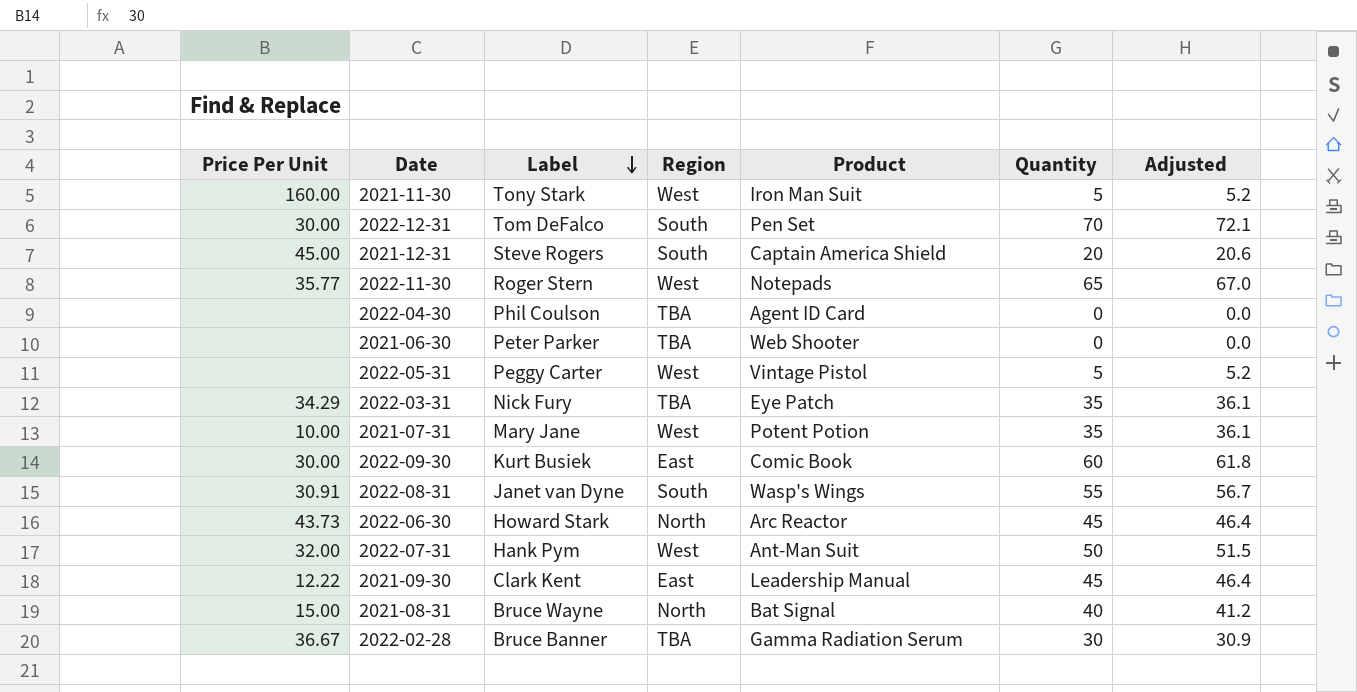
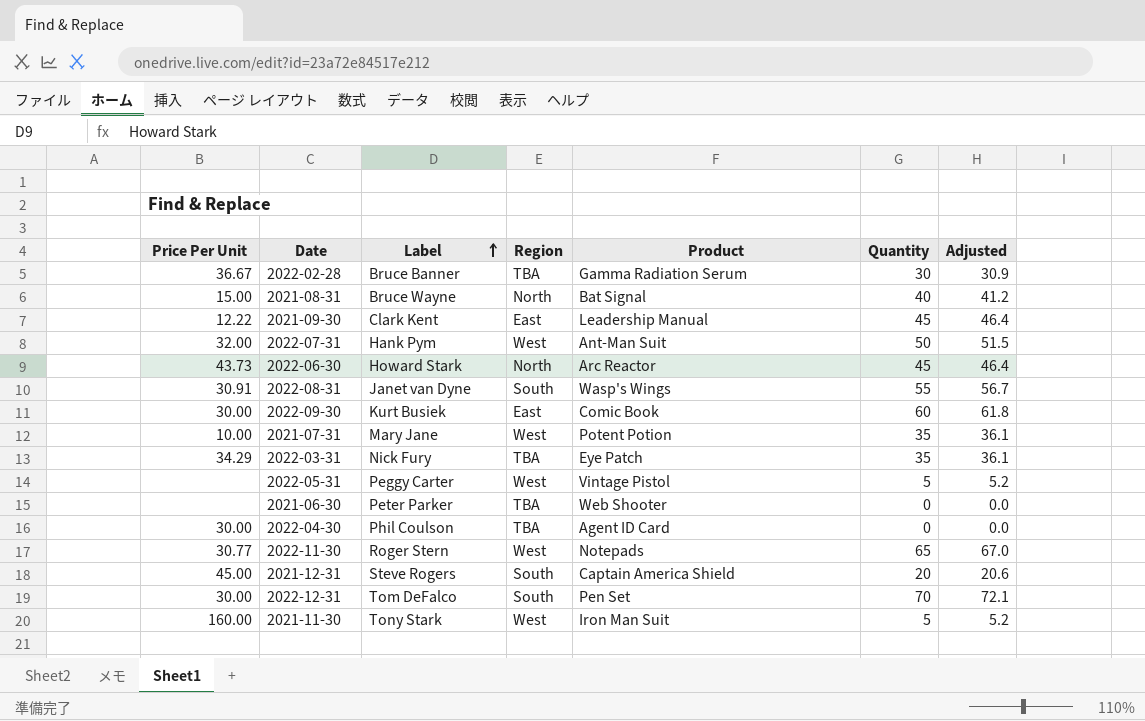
row order: Label descending -> Label ascending
2022-04-30 | Price Per Unit: none -> 30.00
2022-11-30 | Price Per Unit: 35.77 -> 30.77

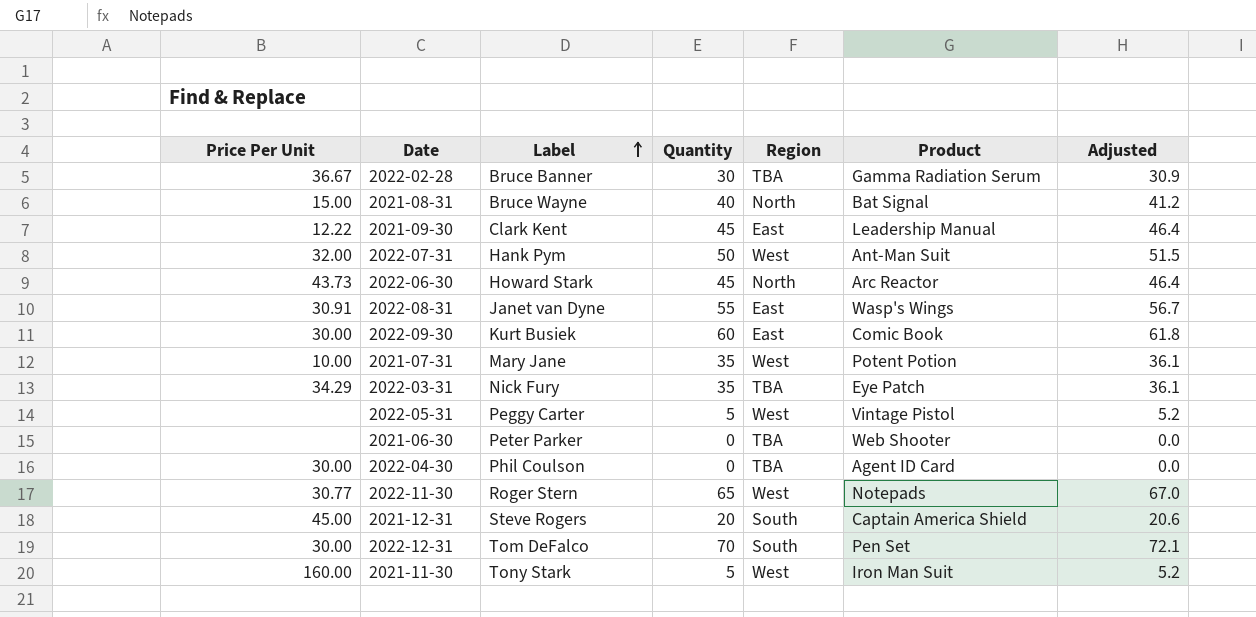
column Quantity | position: 6 -> 4
2022-08-31 | Region: South -> East

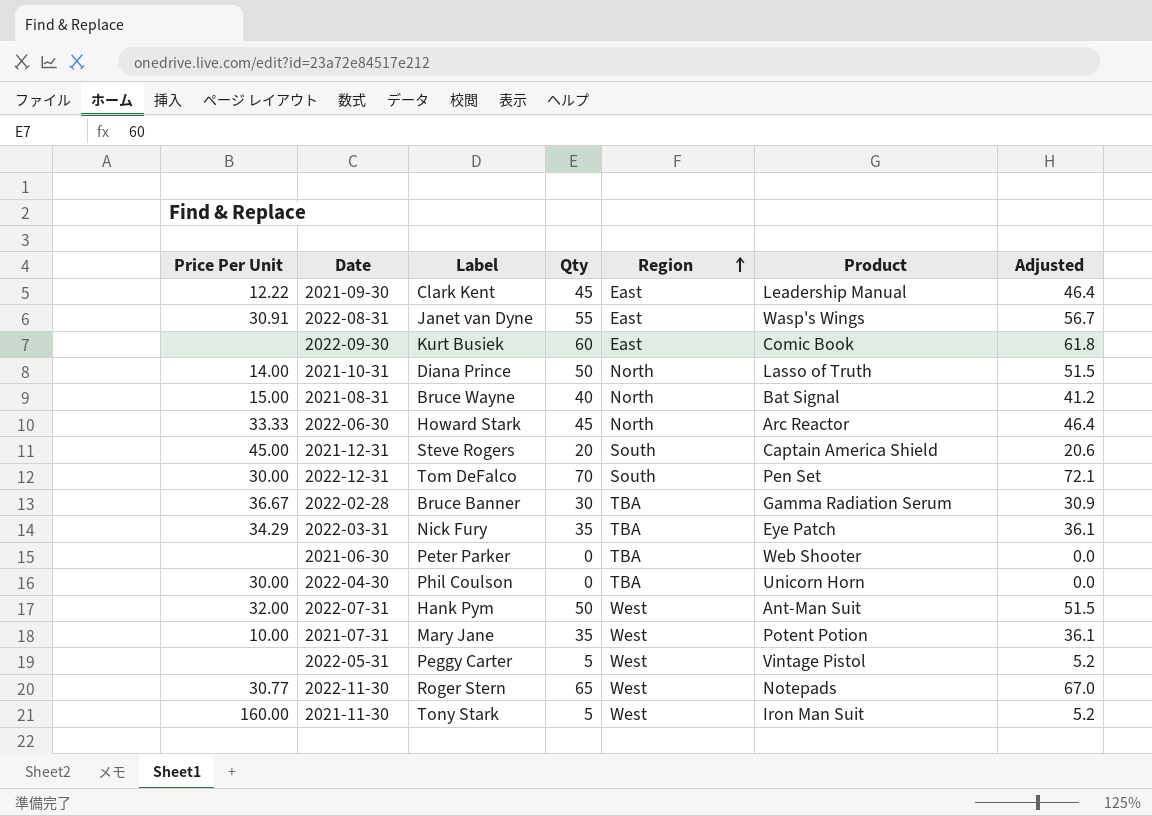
row order: Label ascending -> Region ascending
column name: Quantity -> Qty
2022-09-30 | Price Per Unit: 30.00 -> none
row 2021-10-31: none -> 14.00 | Diana Prince | 50 | North | Lasso of Truth | 51.5
2022-06-30 | Price Per Unit: 43.73 -> 33.33
2022-04-30 | Product: Agent ID Card -> Unicorn Horn

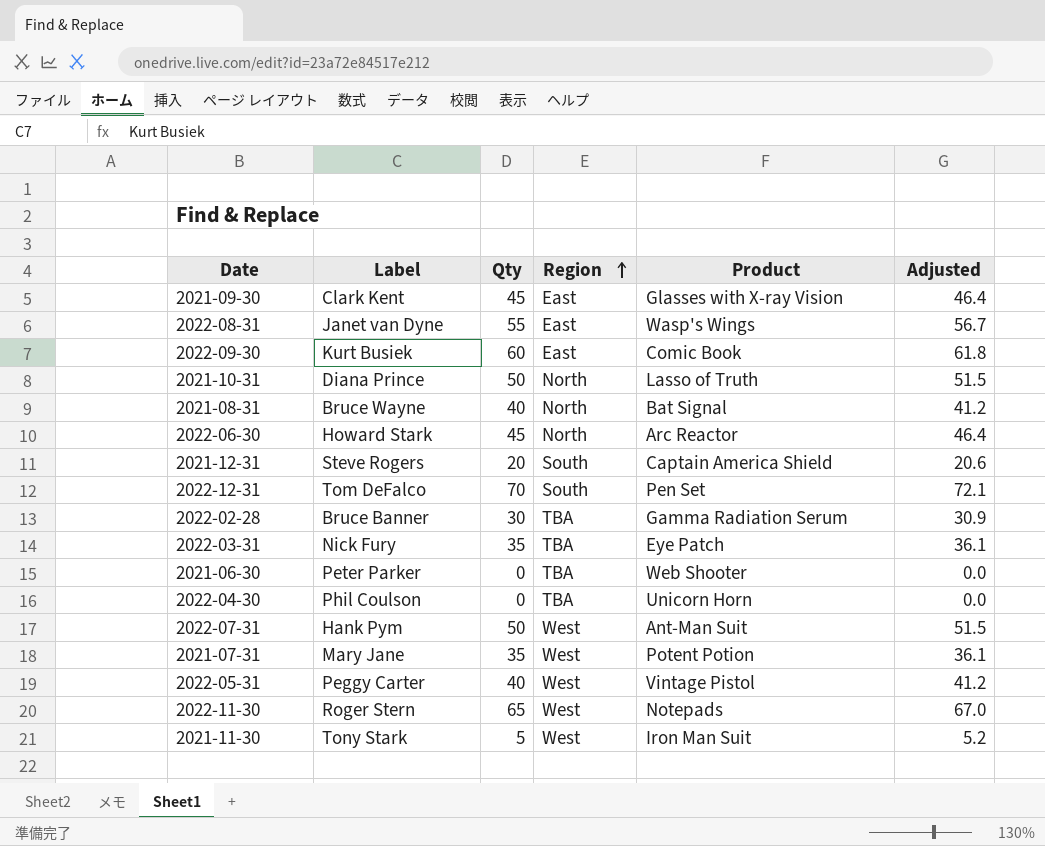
column Price Per Unit | position: 1 -> none
2021-09-30 | Product: Leadership Manual -> Glasses with X-ray Vision
2022-05-31 | Qty: 5 -> 40
2022-05-31 | Adjusted: 5.2 -> 41.2

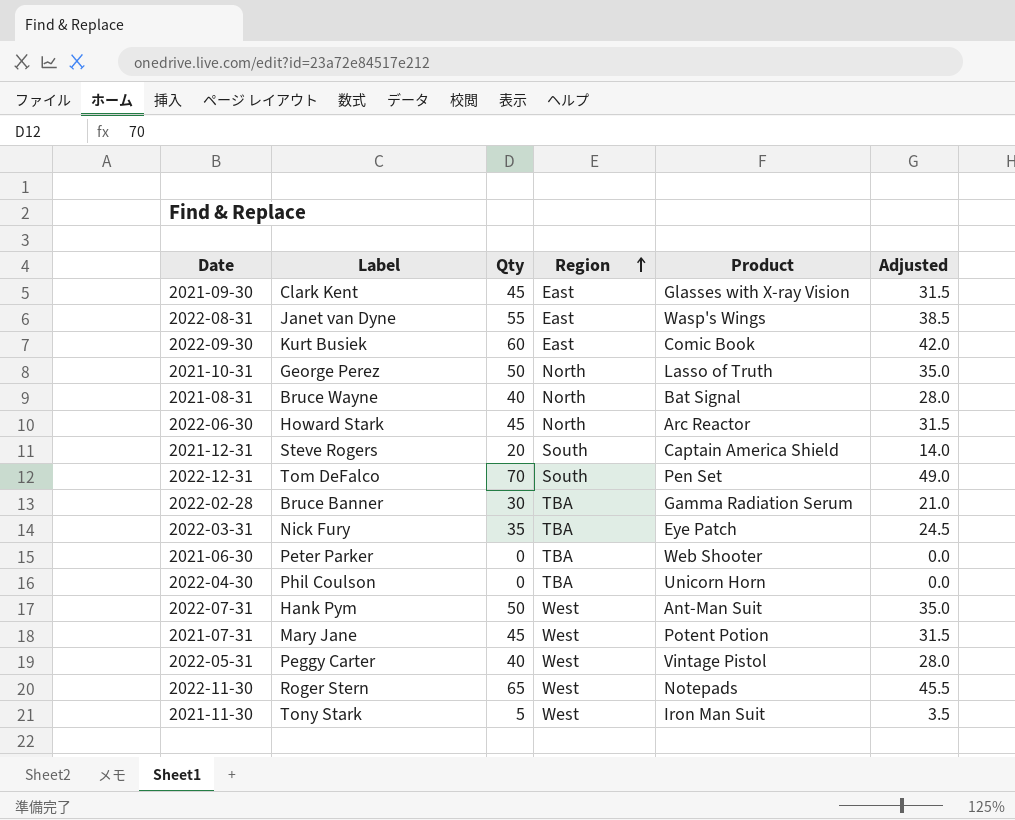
column Adjusted | formula: [Qty] * 1.03 -> [Qty] * 0.7
2021-10-31 | Label: Diana Prince -> George Perez
2021-07-31 | Qty: 35 -> 45

